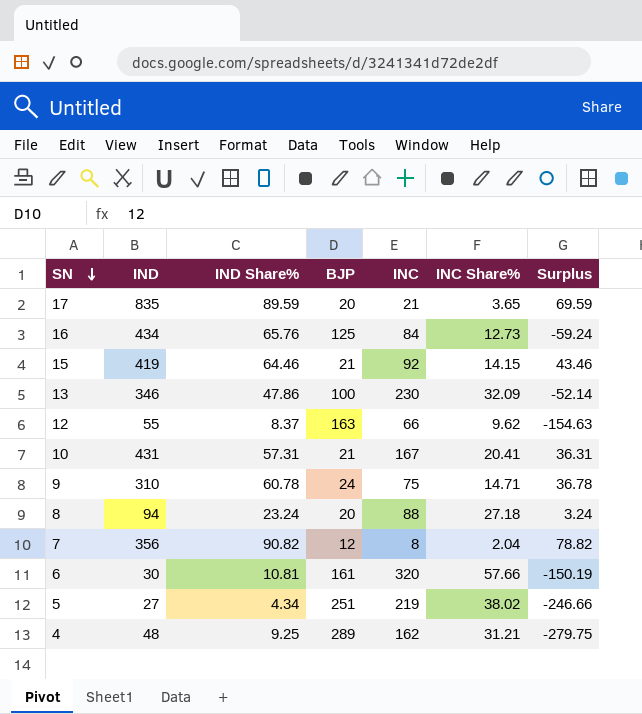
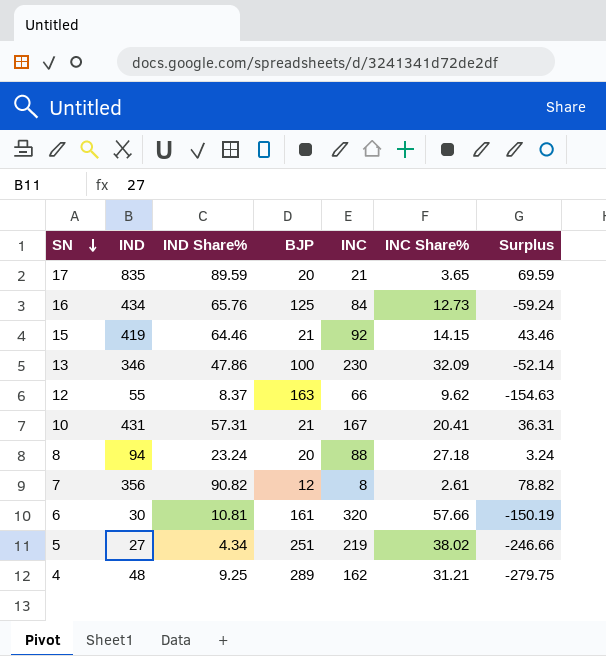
row 9: 310 | 60.78 | 24 | 75 | 14.71 | 36.78 -> none
7 | INC Share%: 2.04 -> 2.61

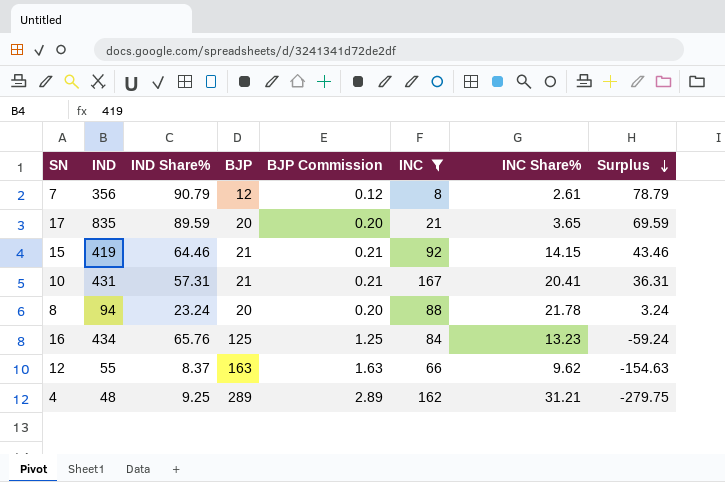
filter: none -> INC <= 167
row order: SN descending -> Surplus descending
column BJP Commission | formula: none -> [BJP] * 0.01
7 | IND Share%: 90.82 -> 90.79
7 | Surplus: 78.82 -> 78.79
8 | INC Share%: 27.18 -> 21.78
16 | INC Share%: 12.73 -> 13.23

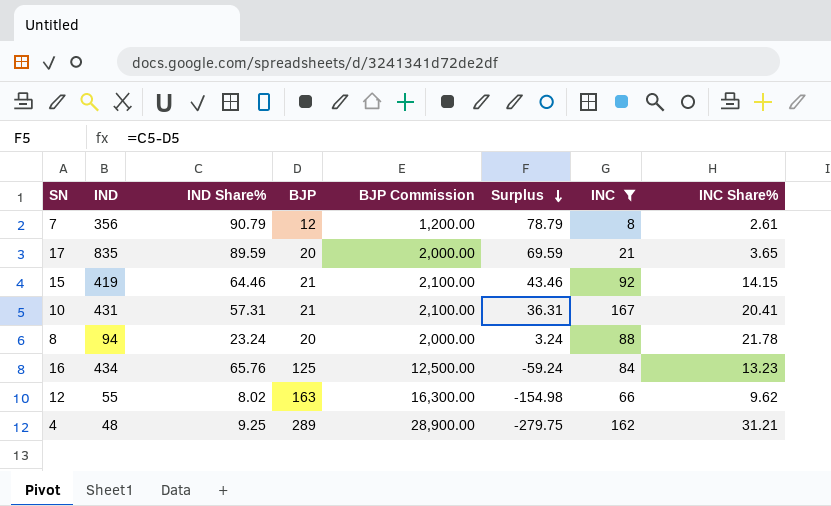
column BJP Commission | formula: [BJP] * 0.01 -> [BJP] * 100
column Surplus | position: 8 -> 6
12 | IND Share%: 8.37 -> 8.02
12 | Surplus: -154.63 -> -154.98

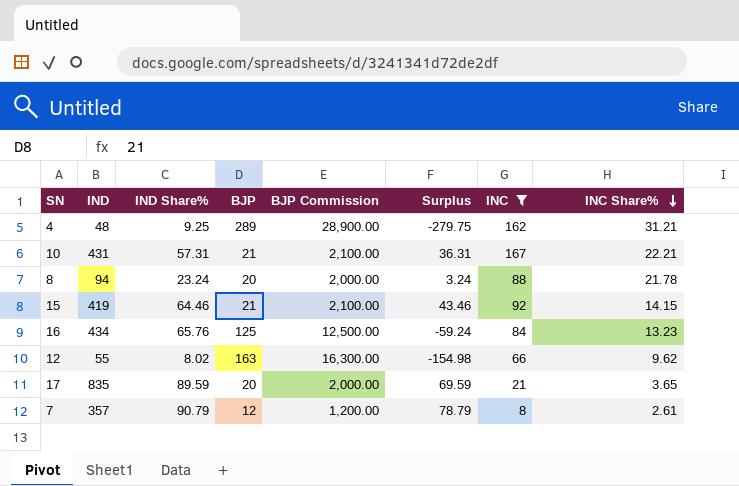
row order: Surplus descending -> INC Share% descending
10 | INC Share%: 20.41 -> 22.21
7 | IND: 356 -> 357

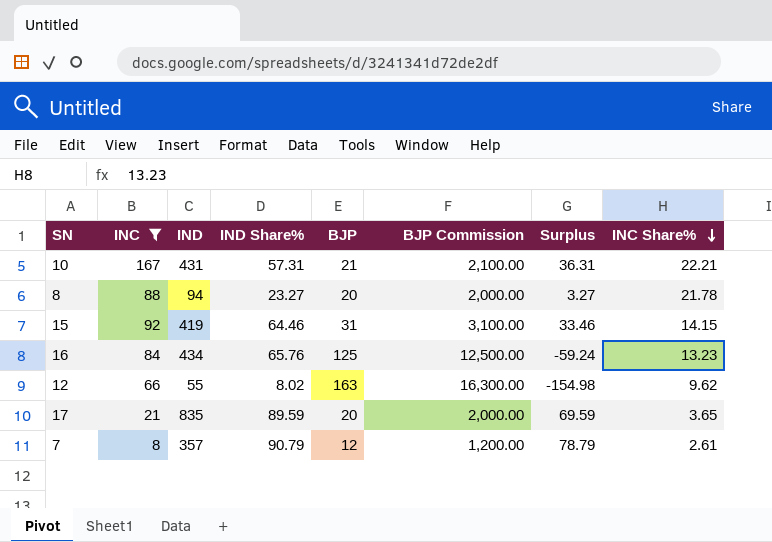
column INC | position: 7 -> 2
row 4: 48 | 9.25 | 289 | 28,900.00 | -279.75 | 162 | 31.21 -> none
8 | IND Share%: 23.24 -> 23.27
8 | Surplus: 3.24 -> 3.27
15 | BJP: 21 -> 31
15 | BJP Commission: 2,100.00 -> 3,100.00
15 | Surplus: 43.46 -> 33.46

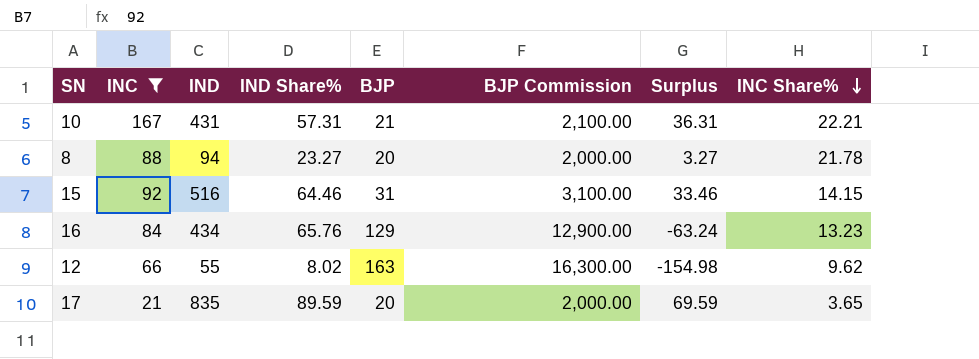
row 7: 8 | 357 | 90.79 | 12 | 1,200.00 | 78.79 | 2.61 -> none
15 | IND: 419 -> 516
16 | BJP: 125 -> 129
16 | BJP Commission: 12,500.00 -> 12,900.00
16 | Surplus: -59.24 -> -63.24

